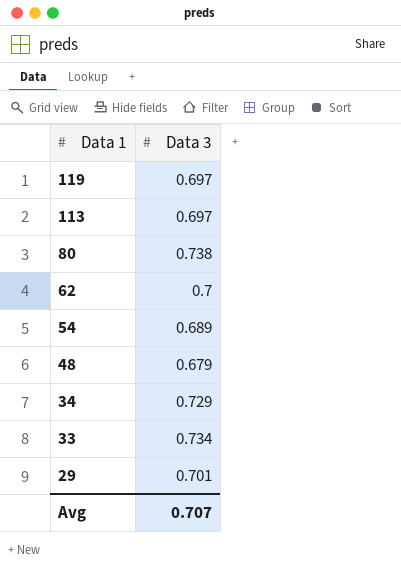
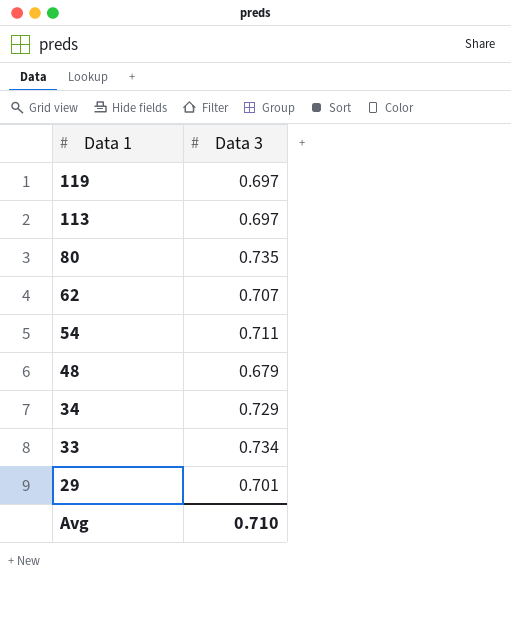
80 | Data 3: 0.738 -> 0.735
62 | Data 3: 0.7 -> 0.707
54 | Data 3: 0.689 -> 0.711
Avg | Data 3: 0.707 -> 0.710

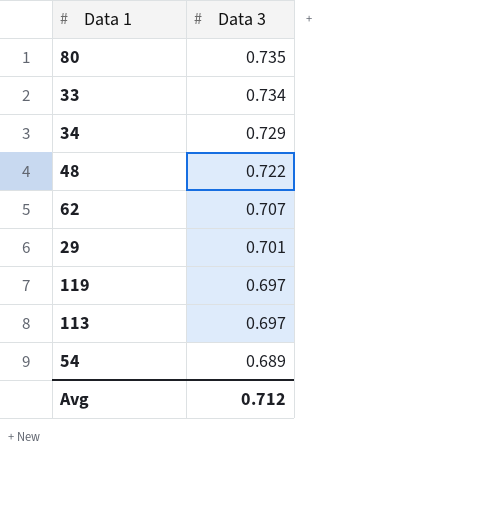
row order: Data 1 descending -> Data 3 descending
48 | Data 3: 0.679 -> 0.722
54 | Data 3: 0.711 -> 0.689
Avg | Data 3: 0.710 -> 0.712

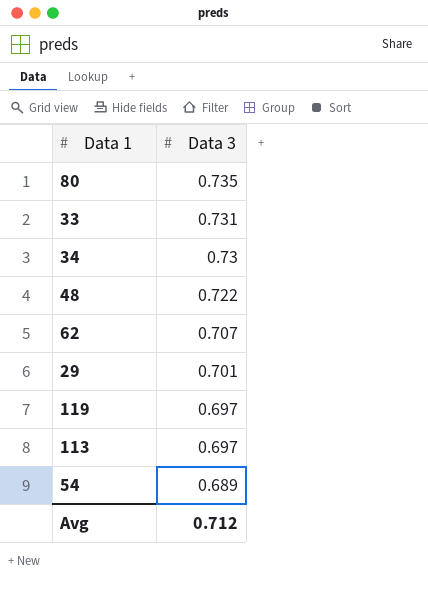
33 | Data 3: 0.734 -> 0.731
34 | Data 3: 0.729 -> 0.73

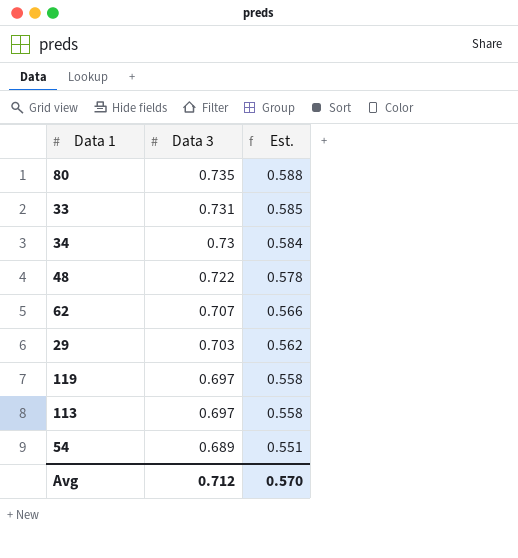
column Est. | formula: none -> [Data 3] * 0.8
29 | Data 3: 0.701 -> 0.703

